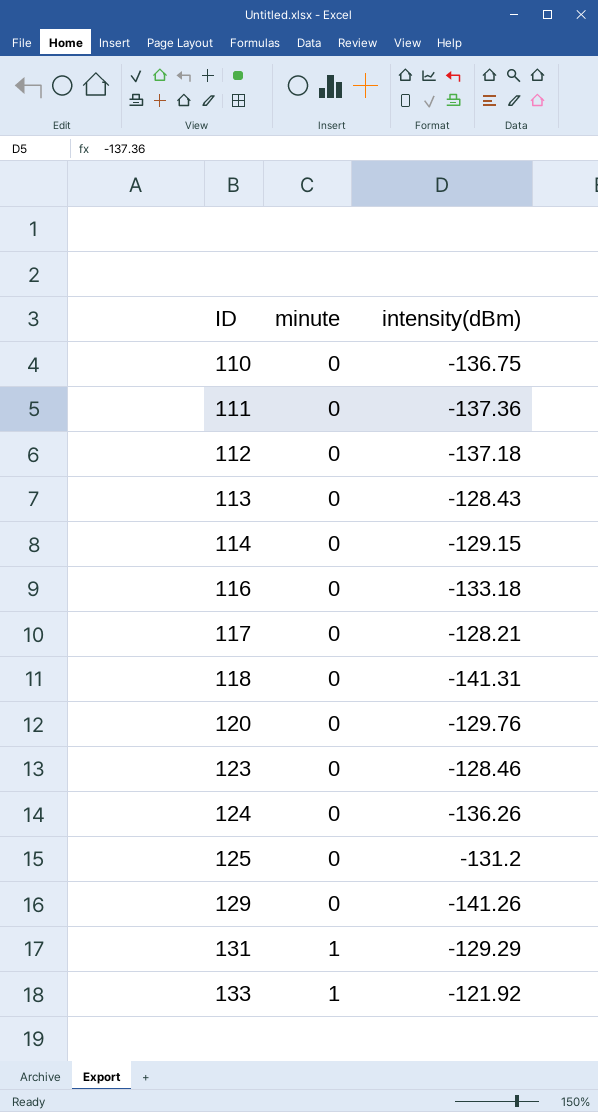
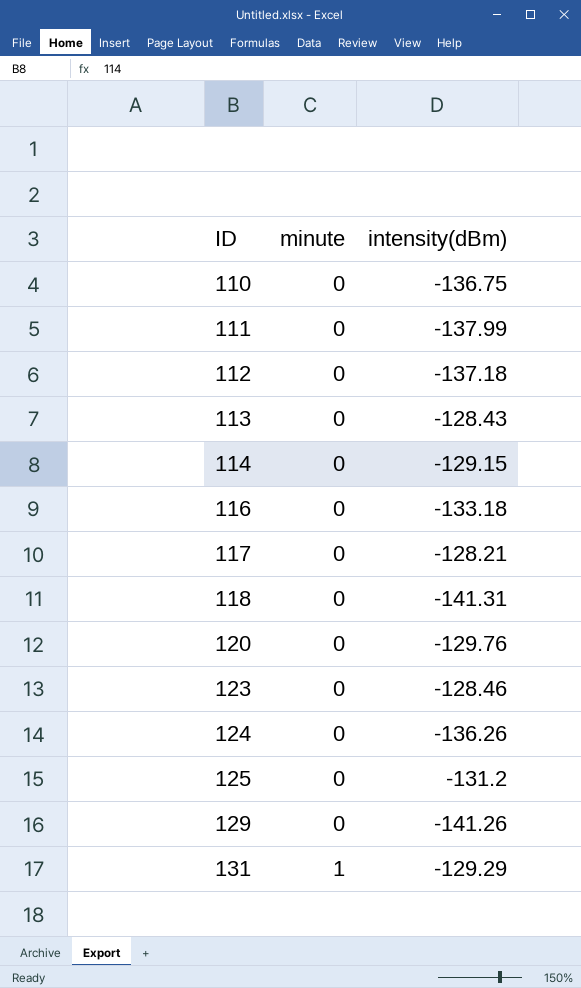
row 133: 1 | -121.92 -> none
111 | intensity(dBm): -137.36 -> -137.99

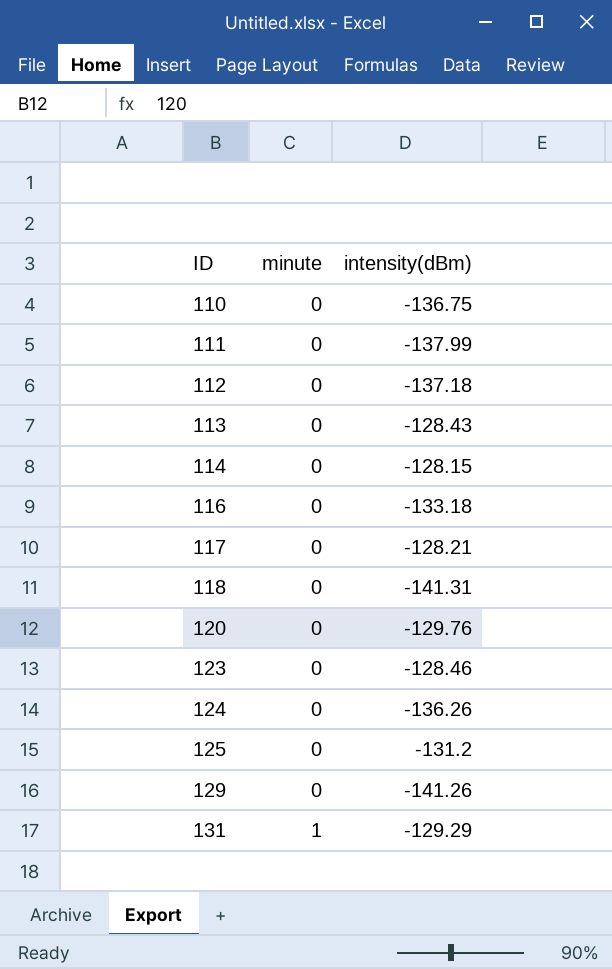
114 | intensity(dBm): -129.15 -> -128.15

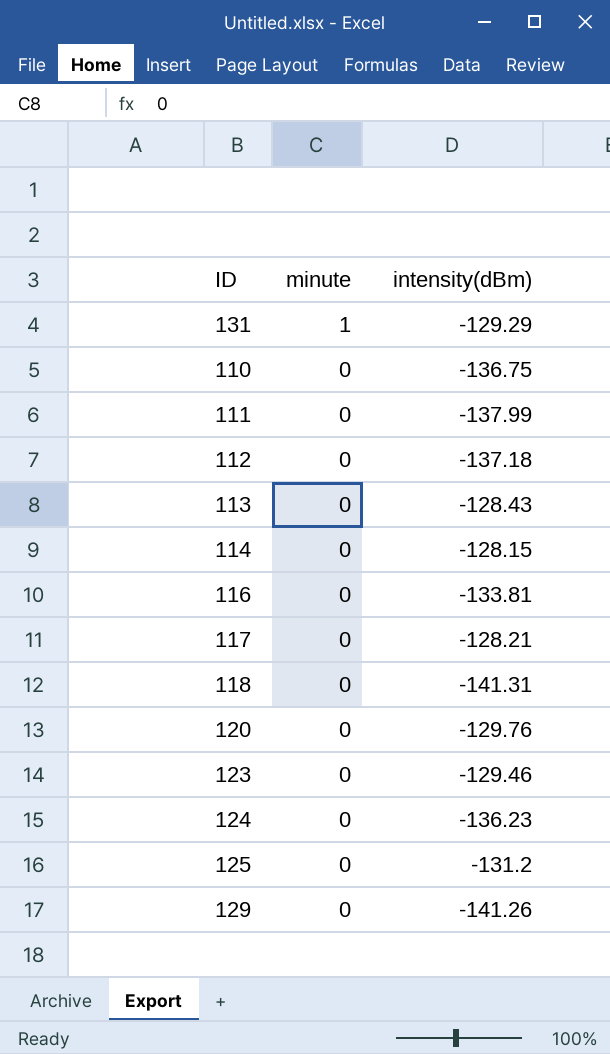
row order: ID ascending -> minute descending
116 | intensity(dBm): -133.18 -> -133.81
123 | intensity(dBm): -128.46 -> -129.46
124 | intensity(dBm): -136.26 -> -136.23

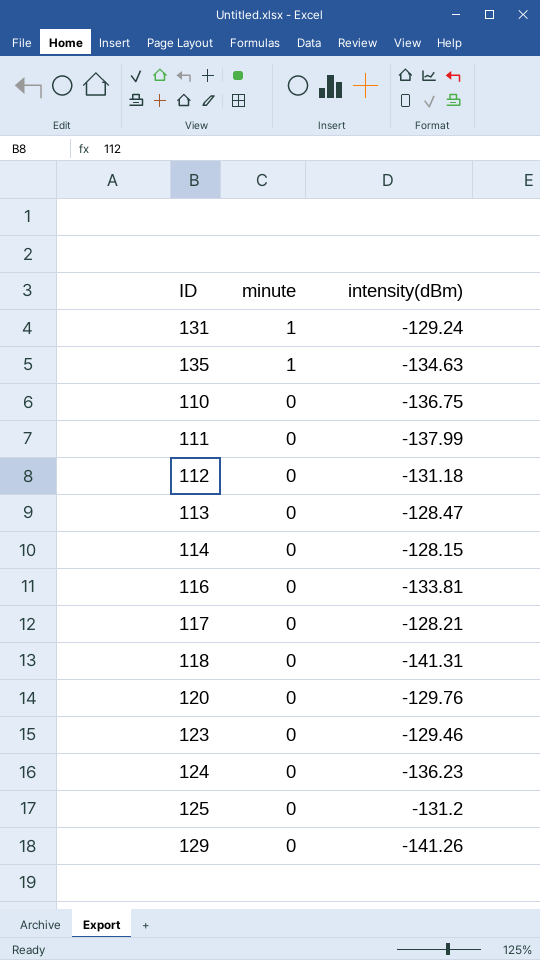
131 | intensity(dBm): -129.29 -> -129.24
row 135: none -> 1 | -134.63
112 | intensity(dBm): -137.18 -> -131.18
113 | intensity(dBm): -128.43 -> -128.47

